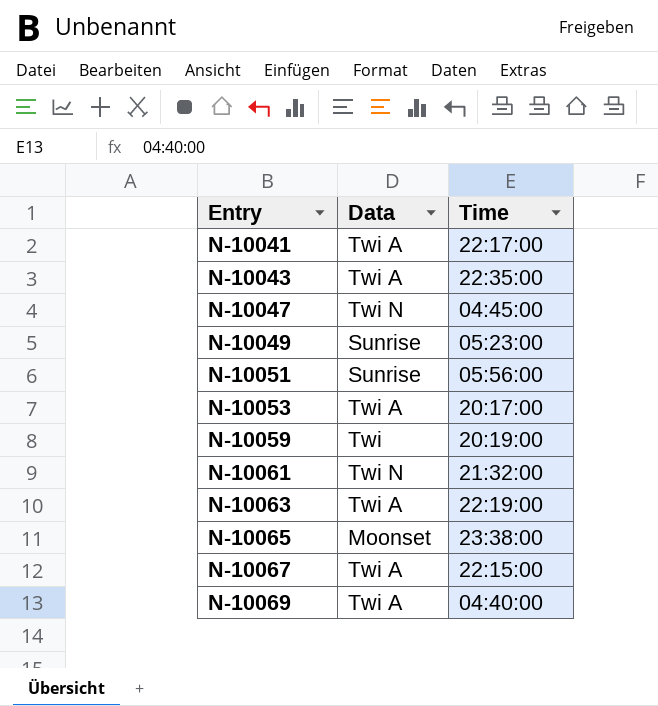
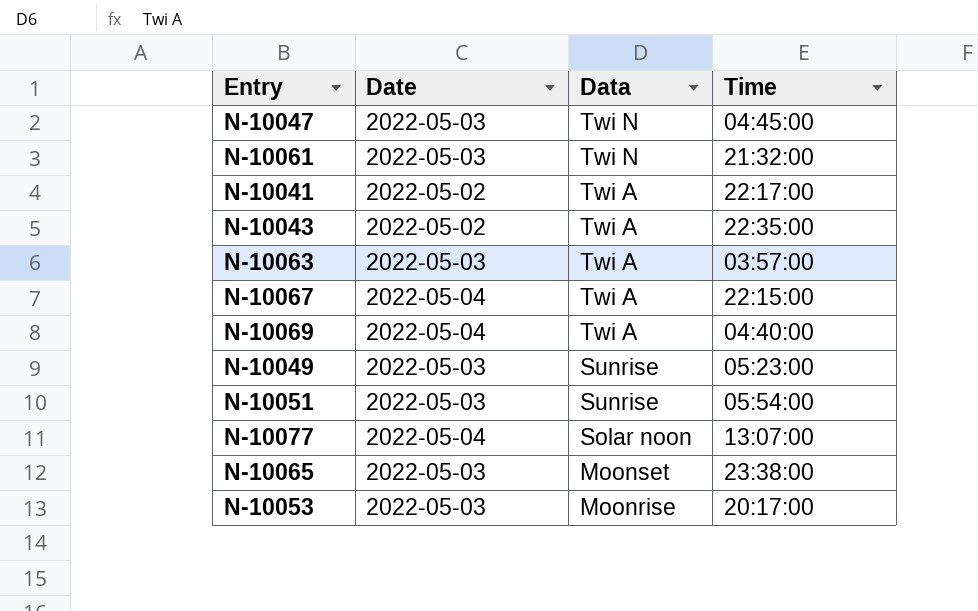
row order: Entry ascending -> Data descending
column Date | position: none -> 2
row N-10059: Twi | 20:19:00 -> none
N-10063 | Time: 22:19:00 -> 03:57:00
N-10051 | Time: 05:56:00 -> 05:54:00
row N-10077: none -> 2022-05-04 | Solar noon | 13:07:00
N-10053 | Data: Twi A -> Moonrise

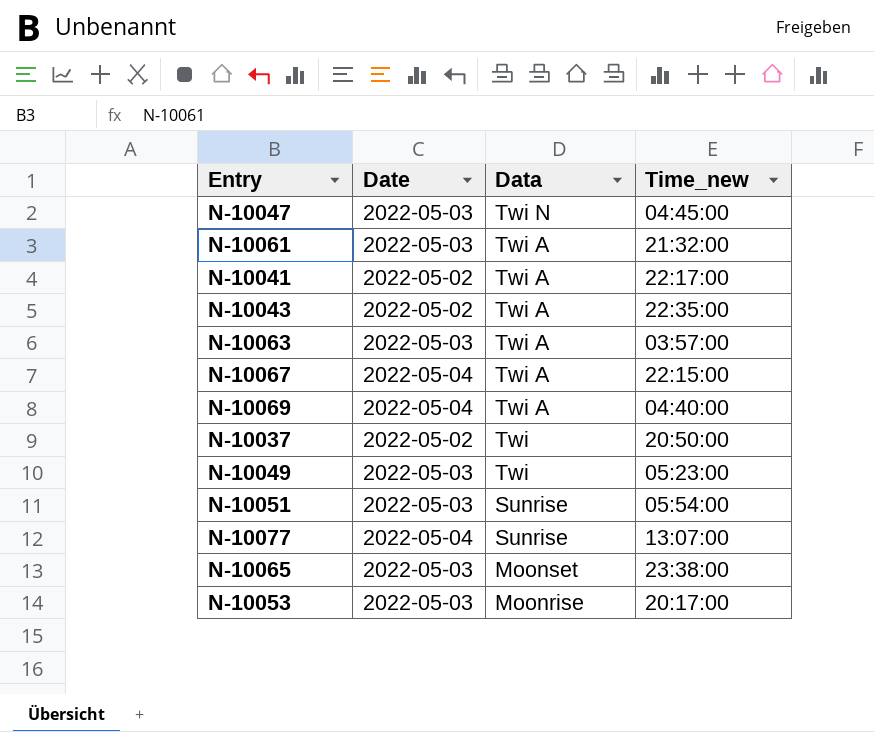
column name: Time -> Time_new
N-10061 | Data: Twi N -> Twi A
row N-10037: none -> 2022-05-02 | Twi | 20:50:00
N-10049 | Data: Sunrise -> Twi
N-10077 | Data: Solar noon -> Sunrise

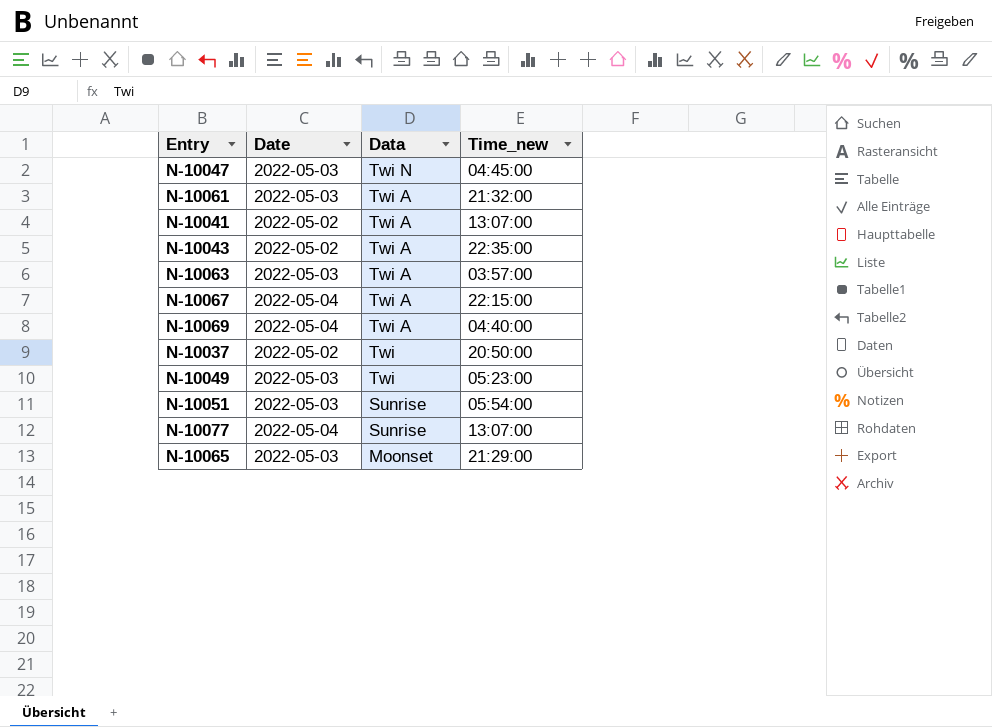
row N-10053: 2022-05-03 | Moonrise | 20:17:00 -> none
N-10041 | Time_new: 22:17:00 -> 13:07:00
N-10065 | Time_new: 23:38:00 -> 21:29:00

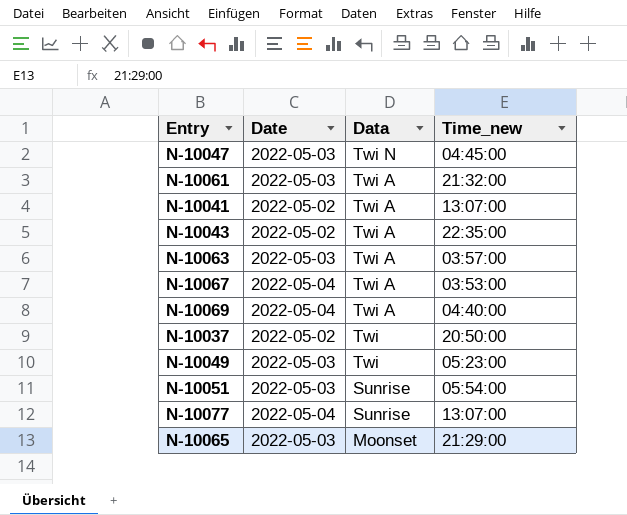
N-10067 | Time_new: 22:15:00 -> 03:53:00

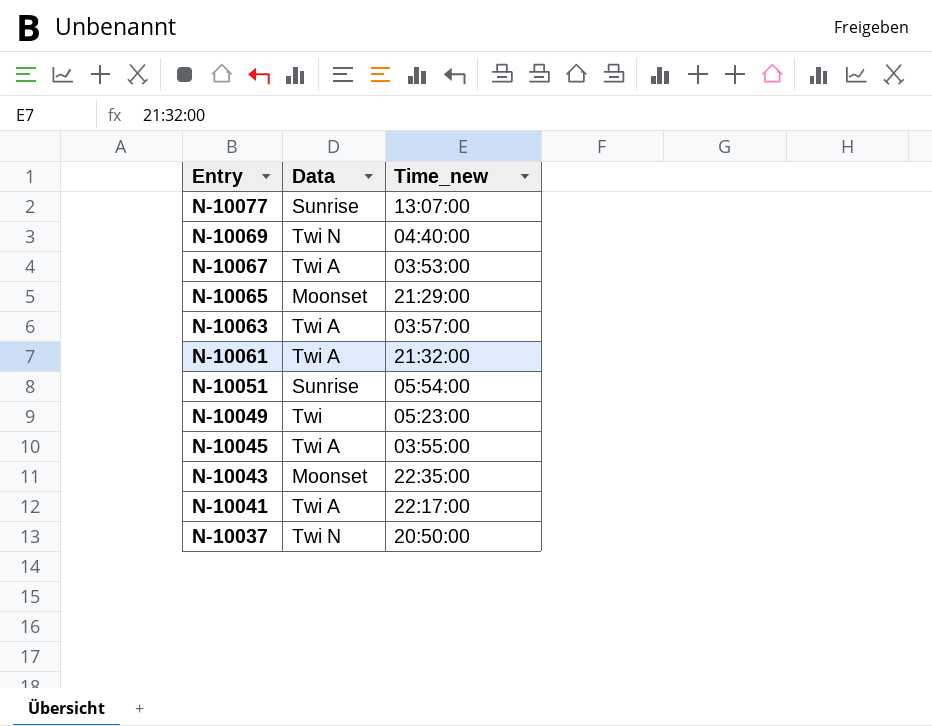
row order: Data descending -> Entry descending
column Date | position: 2 -> none
row N-10047: 2022-05-03 | Twi N | 04:45:00 -> none
N-10069 | Data: Twi A -> Twi N
row N-10045: none -> Twi A | 03:55:00
N-10043 | Data: Twi A -> Moonset
N-10041 | Time_new: 13:07:00 -> 22:17:00
N-10037 | Data: Twi -> Twi N

